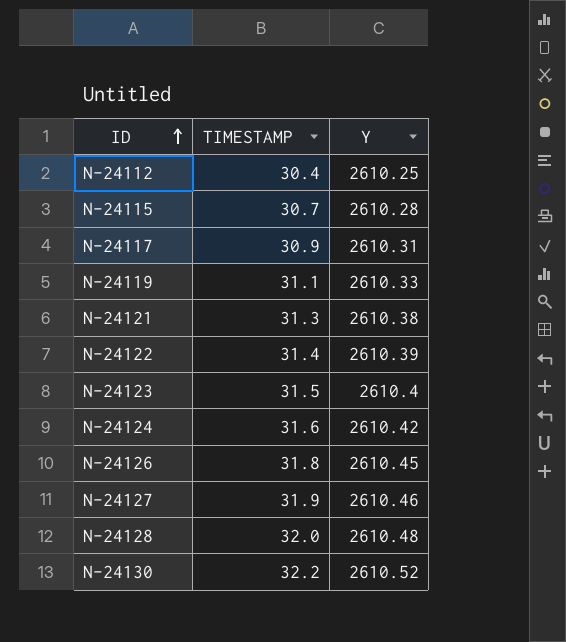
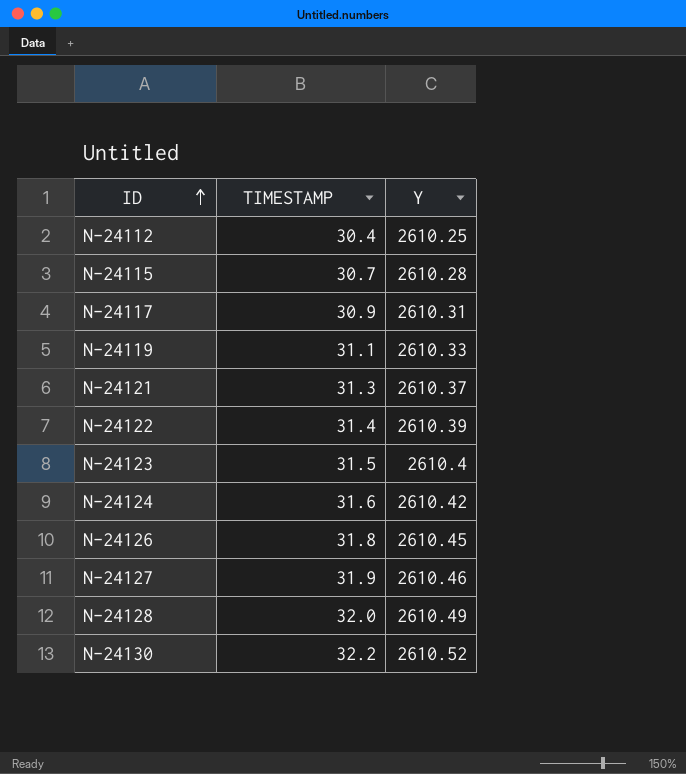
N-24121 | Y: 2610.38 -> 2610.37
N-24128 | Y: 2610.48 -> 2610.49

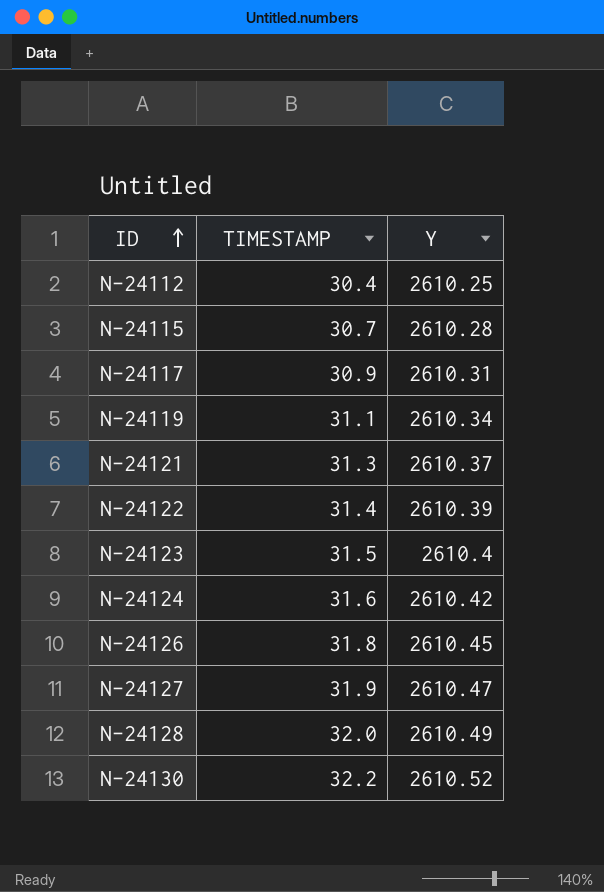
N-24119 | Y: 2610.33 -> 2610.34
N-24127 | Y: 2610.46 -> 2610.47

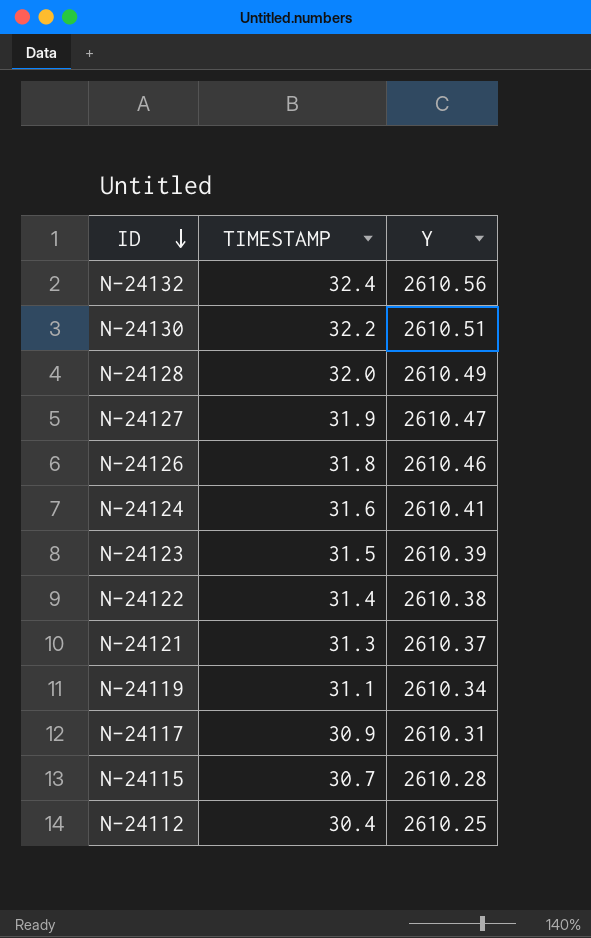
row order: ID ascending -> ID descending
row N-24132: none -> 32.4 | 2610.56
N-24130 | Y: 2610.52 -> 2610.51
N-24126 | Y: 2610.45 -> 2610.46
N-24124 | Y: 2610.42 -> 2610.41
N-24123 | Y: 2610.4 -> 2610.39
N-24122 | Y: 2610.39 -> 2610.38

